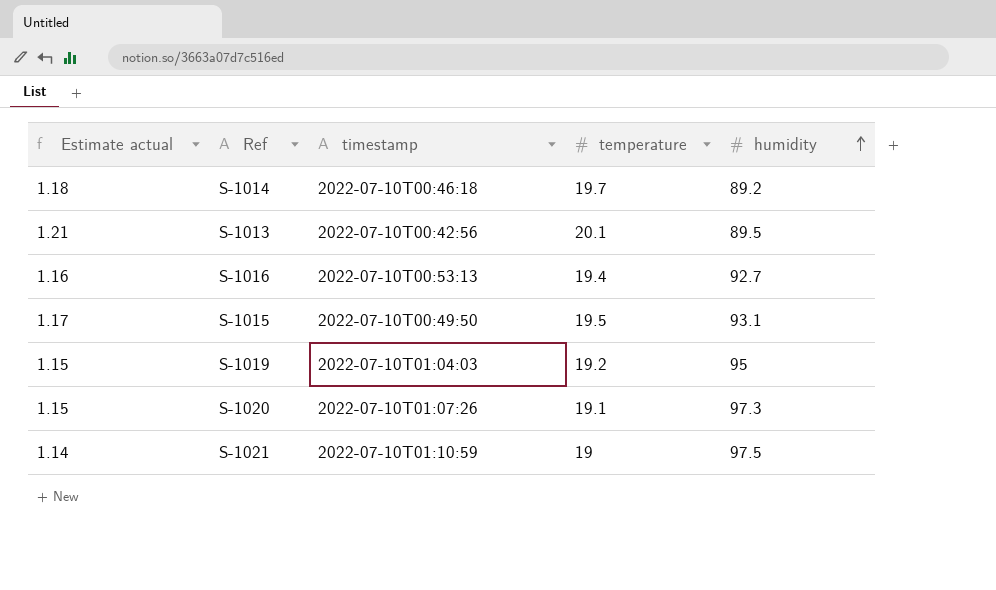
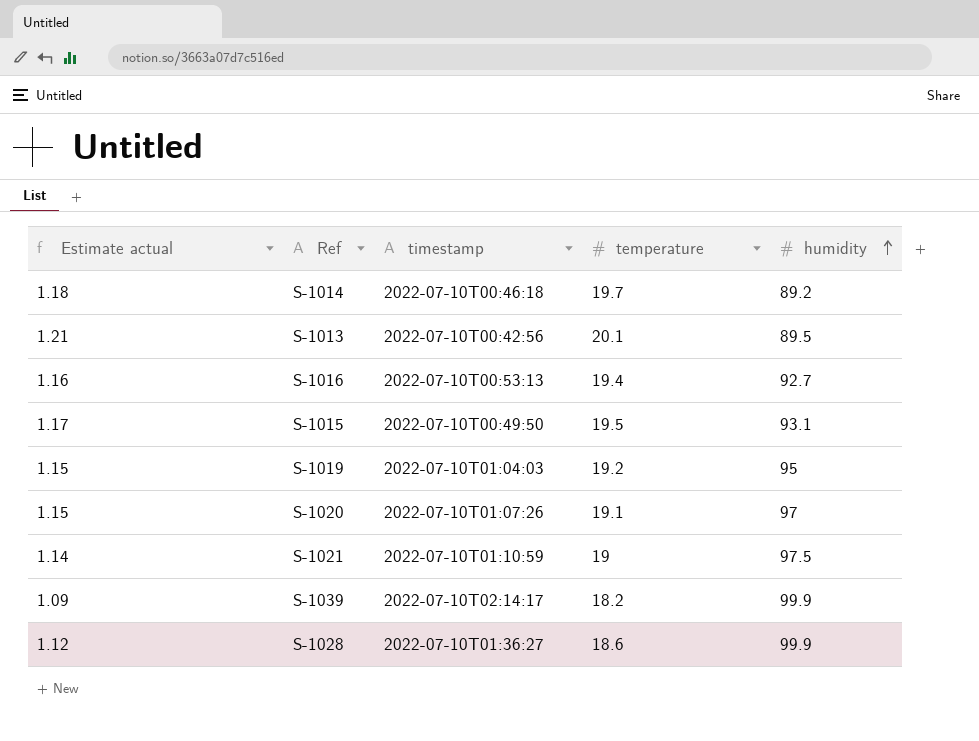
S-1020 | humidity: 97.3 -> 97
row S-1039: none -> 1.09 | 2022-07-10T02:14:17 | 18.2 | 99.9
row S-1028: none -> 1.12 | 2022-07-10T01:36:27 | 18.6 | 99.9

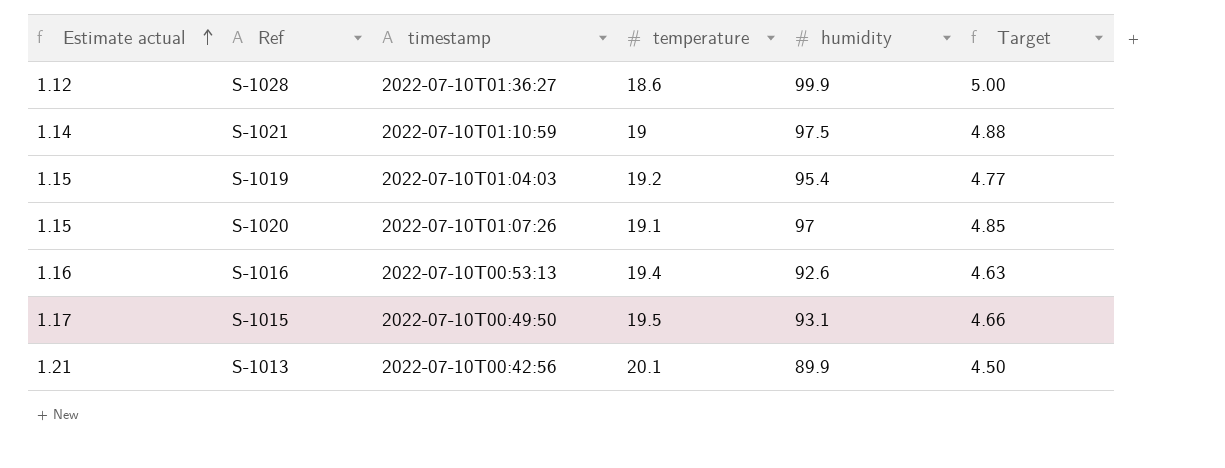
row order: humidity ascending -> Estimate actual ascending
column Target | formula: none -> [humidity] * 0.05
row S-1014: 1.18 | 2022-07-10T00:46:18 | 19.7 | 89.2 -> none
row S-1039: 1.09 | 2022-07-10T02:14:17 | 18.2 | 99.9 -> none
S-1019 | humidity: 95 -> 95.4
S-1016 | humidity: 92.7 -> 92.6
S-1013 | humidity: 89.5 -> 89.9

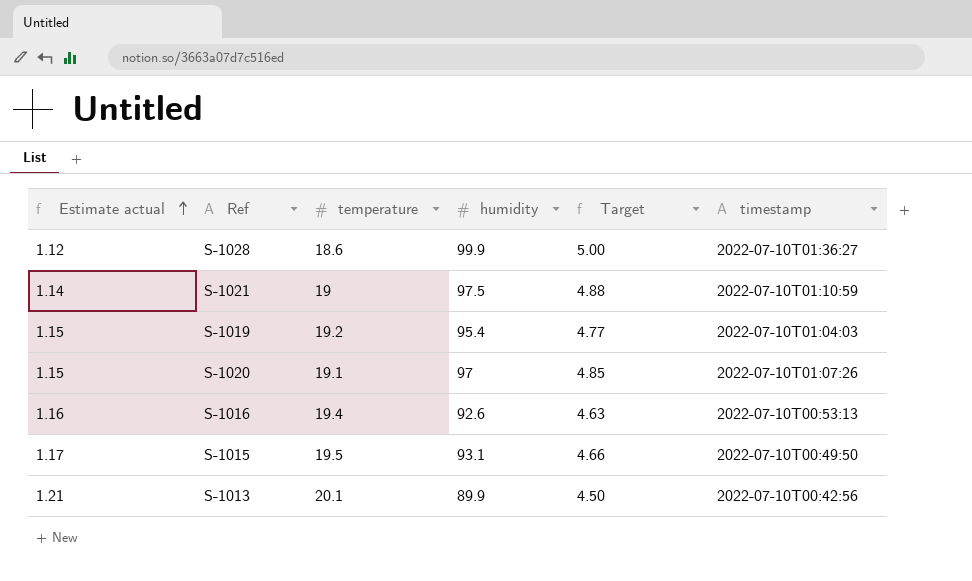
column timestamp | position: 3 -> 6

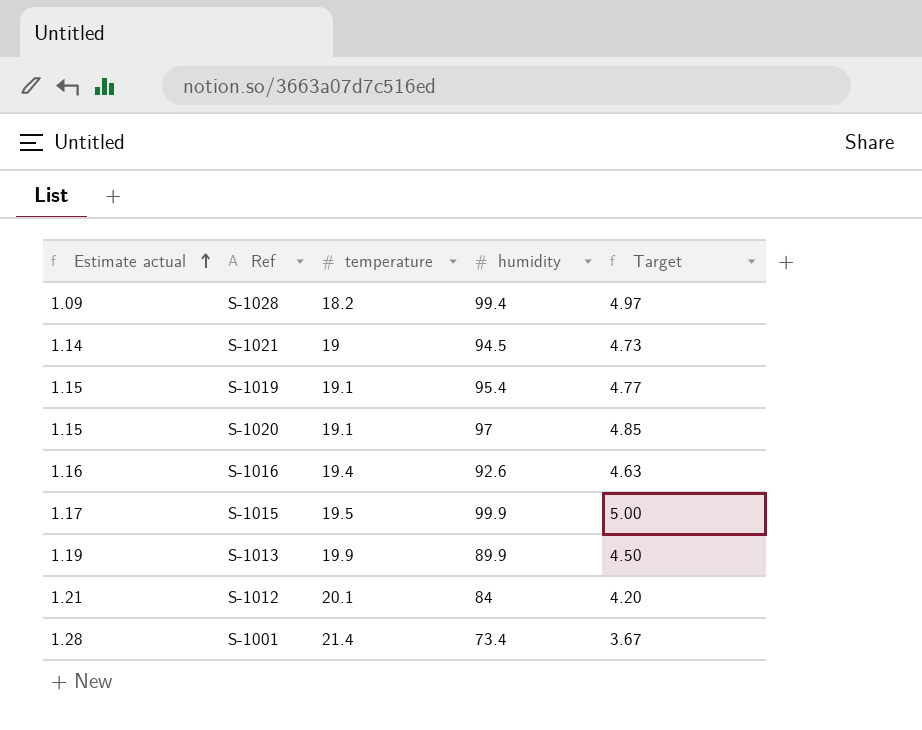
column timestamp | position: 6 -> none
S-1028 | Estimate actual: 1.12 -> 1.09
S-1028 | temperature: 18.6 -> 18.2
S-1028 | humidity: 99.9 -> 99.4
S-1028 | Target: 5.00 -> 4.97
S-1021 | humidity: 97.5 -> 94.5
S-1021 | Target: 4.88 -> 4.73
S-1019 | temperature: 19.2 -> 19.1
S-1015 | humidity: 93.1 -> 99.9
S-1015 | Target: 4.66 -> 5.00
S-1013 | Estimate actual: 1.21 -> 1.19
S-1013 | temperature: 20.1 -> 19.9
row S-1012: none -> 1.21 | 20.1 | 84 | 4.20
row S-1001: none -> 1.28 | 21.4 | 73.4 | 3.67

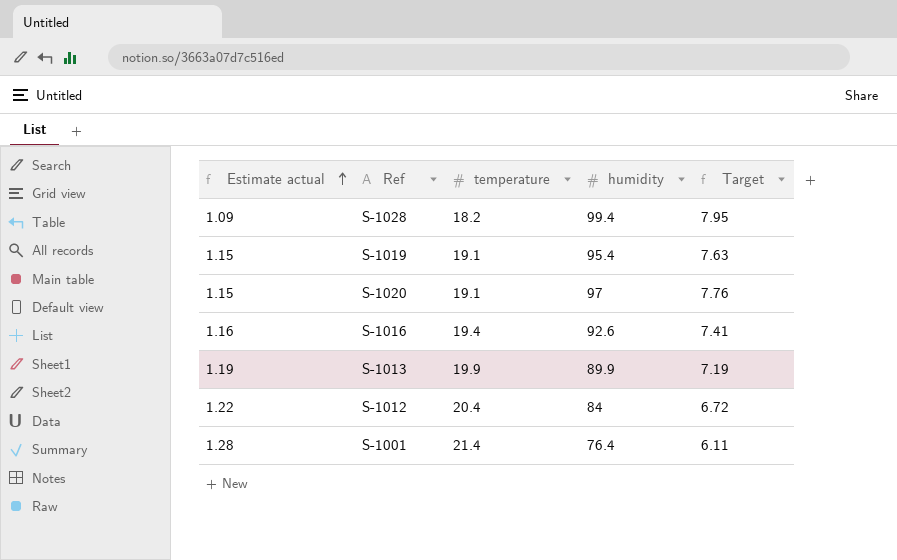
column Target | formula: [humidity] * 0.05 -> [humidity] * 0.08
row S-1021: 1.14 | 19 | 94.5 | 4.73 -> none
row S-1015: 1.17 | 19.5 | 99.9 | 5.00 -> none
S-1012 | Estimate actual: 1.21 -> 1.22
S-1012 | temperature: 20.1 -> 20.4
S-1001 | humidity: 73.4 -> 76.4

